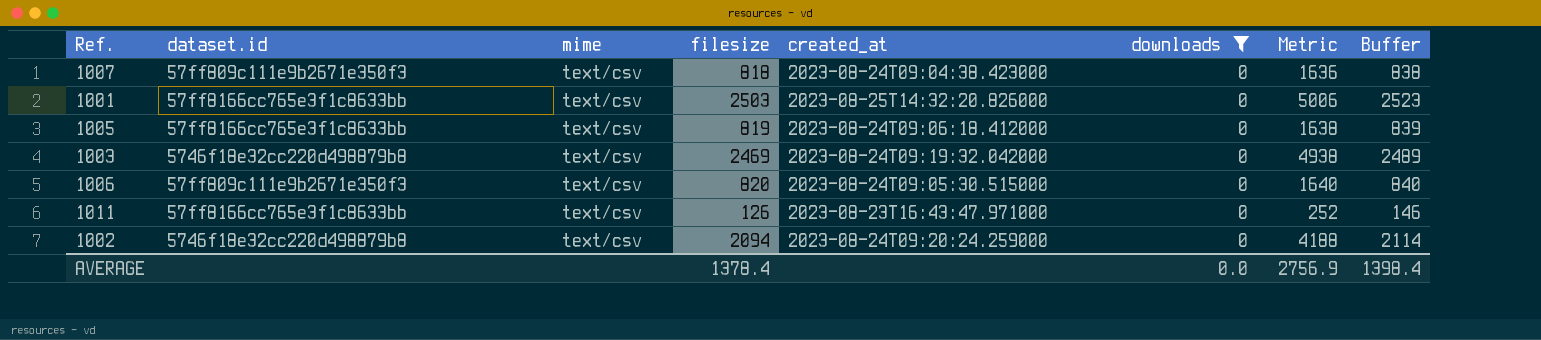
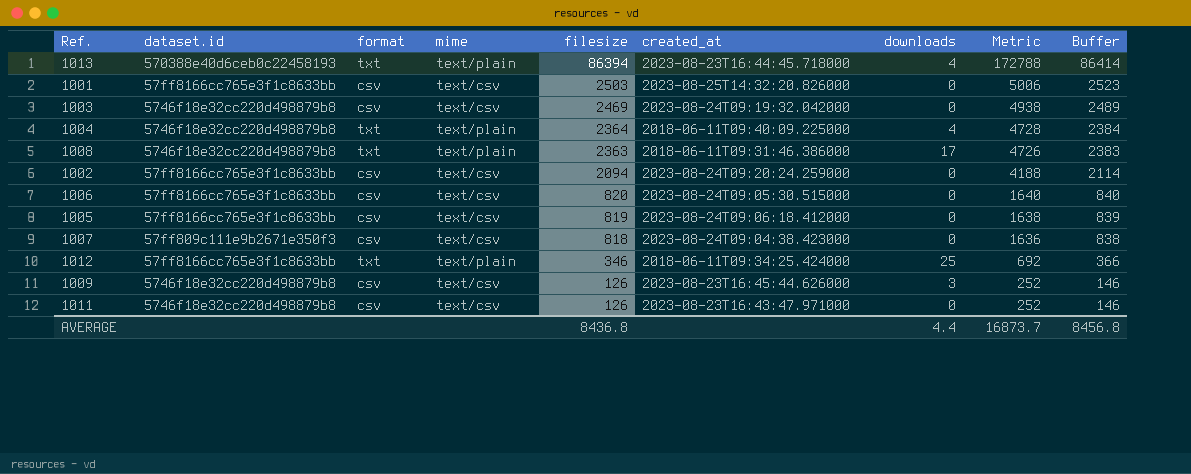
filter: downloads = 0 -> none
row order: none -> filesize descending
column format | position: none -> 3
1002 | dataset.id: 5746f18e32cc220d498879b8 -> 57ff8166cc765e3f1c8633bb
1006 | dataset.id: 57ff809c111e9b2671e350f3 -> 57ff8166cc765e3f1c8633bb
1011 | dataset.id: 57ff8166cc765e3f1c8633bb -> 5746f18e32cc220d498879b8
AVERAGE | filesize: 1378.4 -> 8436.8
AVERAGE | downloads: 0.0 -> 4.4
AVERAGE | Metric: 2756.9 -> 16873.7
AVERAGE | Buffer: 1398.4 -> 8456.8

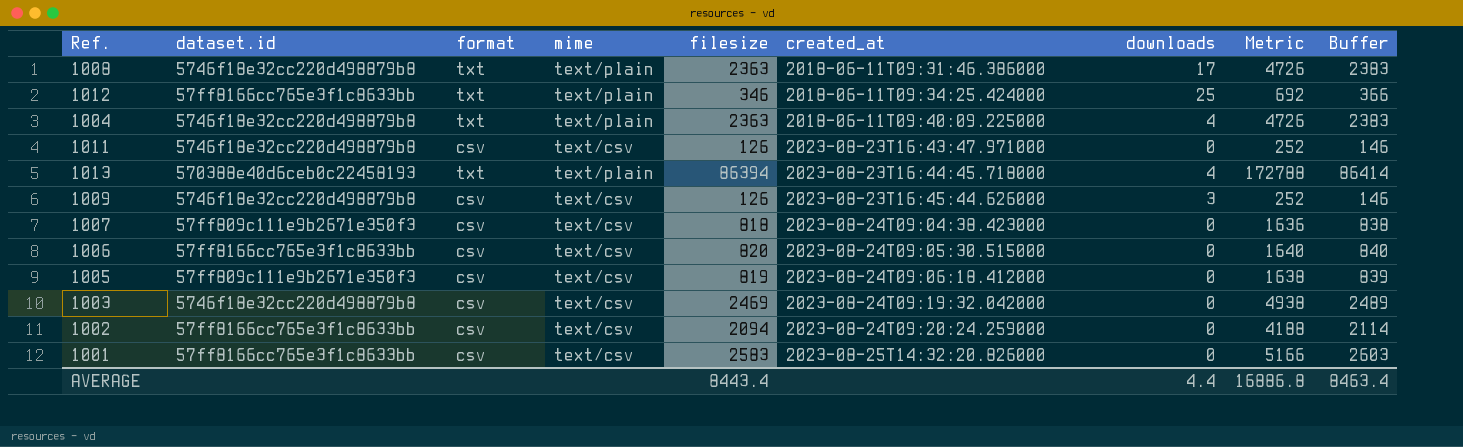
row order: filesize descending -> created_at ascending
1004 | filesize: 2364 -> 2363
1004 | Metric: 4728 -> 4726
1004 | Buffer: 2384 -> 2383
1005 | dataset.id: 57ff8166cc765e3f1c8633bb -> 57ff809c111e9b2671e350f3
1001 | filesize: 2503 -> 2583
1001 | Metric: 5006 -> 5166
1001 | Buffer: 2523 -> 2603
AVERAGE | filesize: 8436.8 -> 8443.4
AVERAGE | Metric: 16873.7 -> 16886.8
AVERAGE | Buffer: 8456.8 -> 8463.4

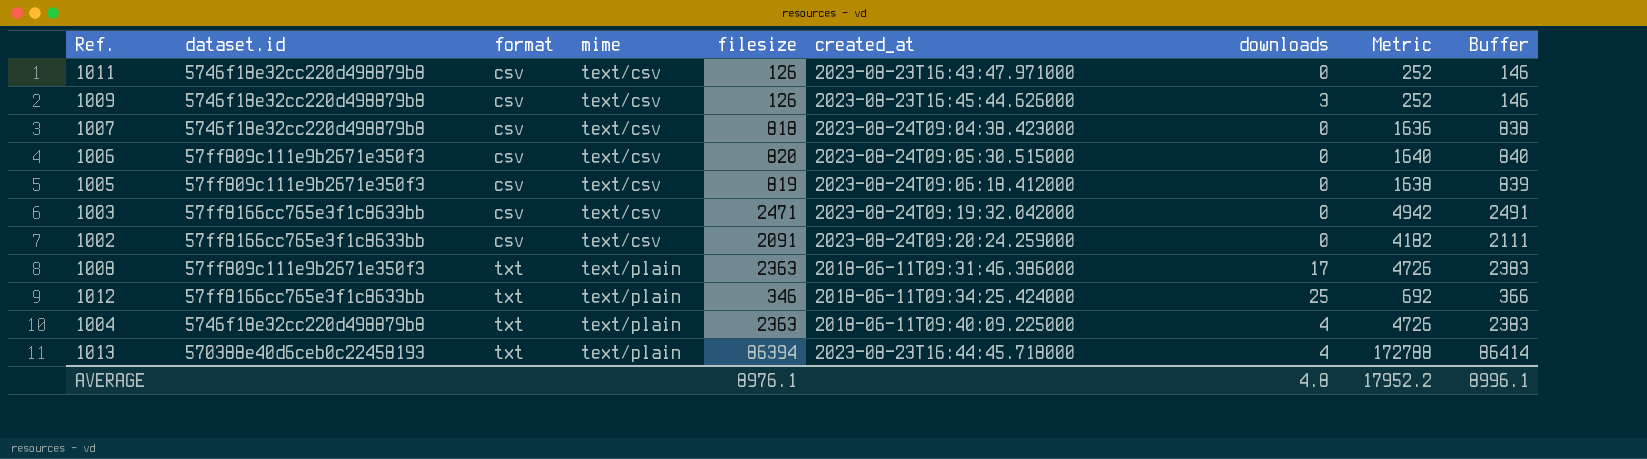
row order: created_at ascending -> format ascending
row 1001: 57ff8166cc765e3f1c8633bb | csv | text/csv | 2583 | 2023-08-25T14:32:20.826000 | 0 | 5166 | 2603 -> none
1007 | dataset.id: 57ff809c111e9b2671e350f3 -> 5746f18e32cc220d498879b8
1006 | dataset.id: 57ff8166cc765e3f1c8633bb -> 57ff809c111e9b2671e350f3
1003 | dataset.id: 5746f18e32cc220d498879b8 -> 57ff8166cc765e3f1c8633bb
1003 | filesize: 2469 -> 2471
1003 | Metric: 4938 -> 4942
1003 | Buffer: 2489 -> 2491
1002 | filesize: 2094 -> 2091
1002 | Metric: 4188 -> 4182
1002 | Buffer: 2114 -> 2111
1008 | dataset.id: 5746f18e32cc220d498879b8 -> 57ff809c111e9b2671e350f3
AVERAGE | filesize: 8443.4 -> 8976.1
AVERAGE | downloads: 4.4 -> 4.8
AVERAGE | Metric: 16886.8 -> 17952.2
AVERAGE | Buffer: 8463.4 -> 8996.1

